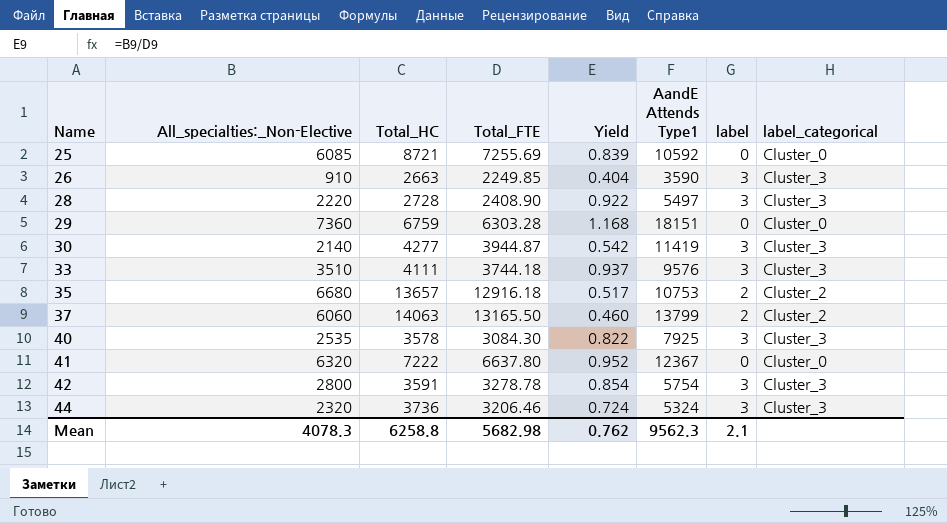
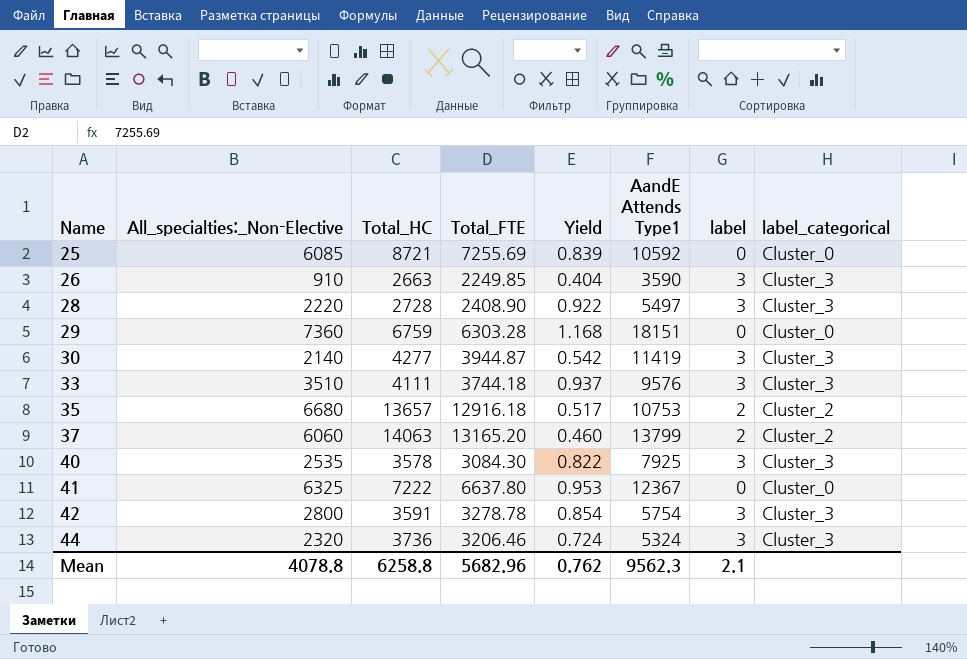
37 | Total_FTE: 13165.50 -> 13165.20
41 | All_specialties:_Non-Elective: 6320 -> 6325
41 | Yield: 0.952 -> 0.953
Mean | All_specialties:_Non-Elective: 4078.3 -> 4078.8
Mean | Total_FTE: 5682.98 -> 5682.96

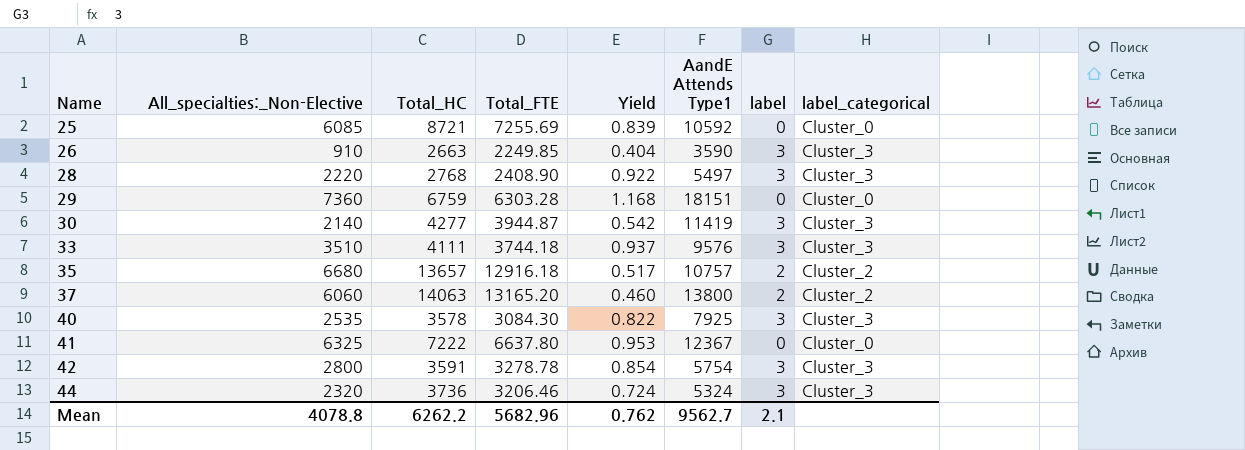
28 | Total_HC: 2728 -> 2768
35 | AandE Attends Type1: 10753 -> 10757
37 | AandE Attends Type1: 13799 -> 13800
Mean | Total_HC: 6258.8 -> 6262.2
Mean | AandE Attends Type1: 9562.3 -> 9562.7

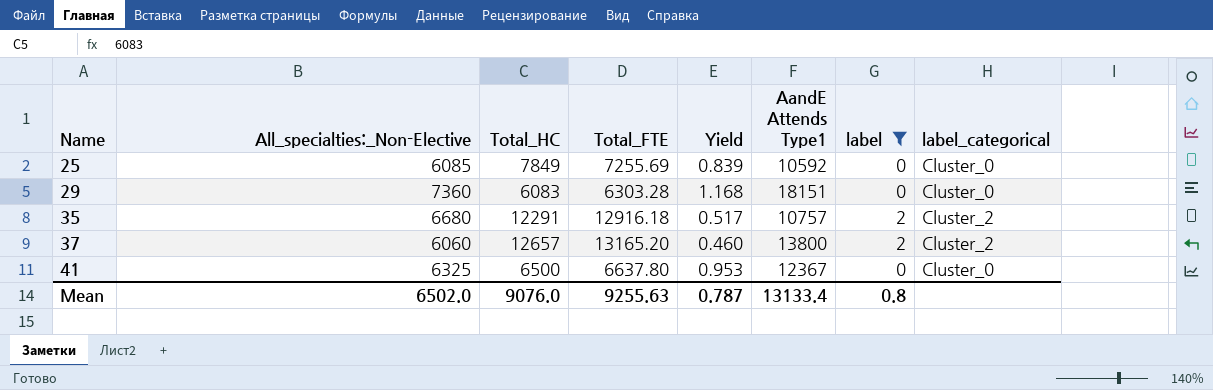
filter: none -> label != 3
25 | Total_HC: 8721 -> 7849
29 | Total_HC: 6759 -> 6083
35 | Total_HC: 13657 -> 12291
37 | Total_HC: 14063 -> 12657
41 | Total_HC: 7222 -> 6500
Mean | All_specialties:_Non-Elective: 4078.8 -> 6502.0
Mean | Total_HC: 6262.2 -> 9076.0
Mean | Total_FTE: 5682.96 -> 9255.63
Mean | Yield: 0.762 -> 0.787
Mean | AandE Attends Type1: 9562.7 -> 13133.4
Mean | label: 2.1 -> 0.8

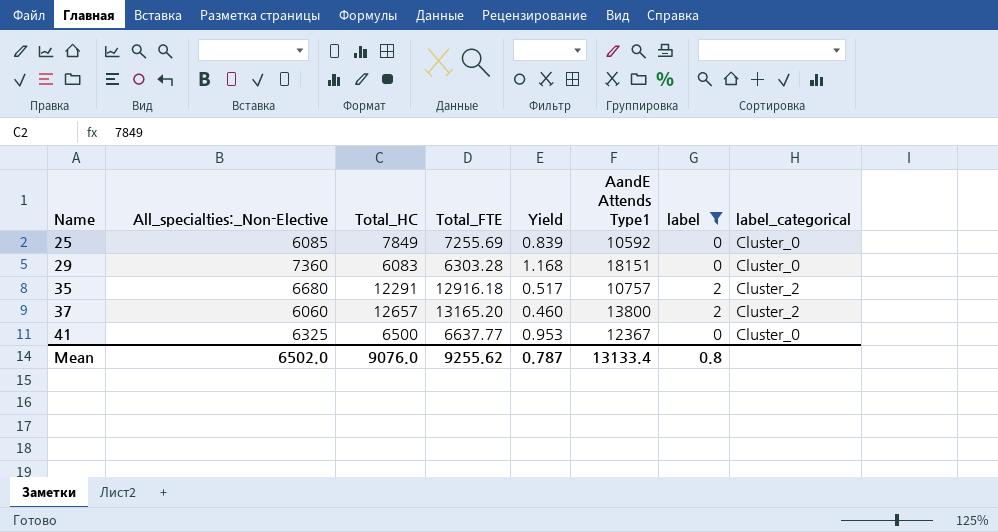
41 | Total_FTE: 6637.80 -> 6637.77
Mean | Total_FTE: 9255.63 -> 9255.62

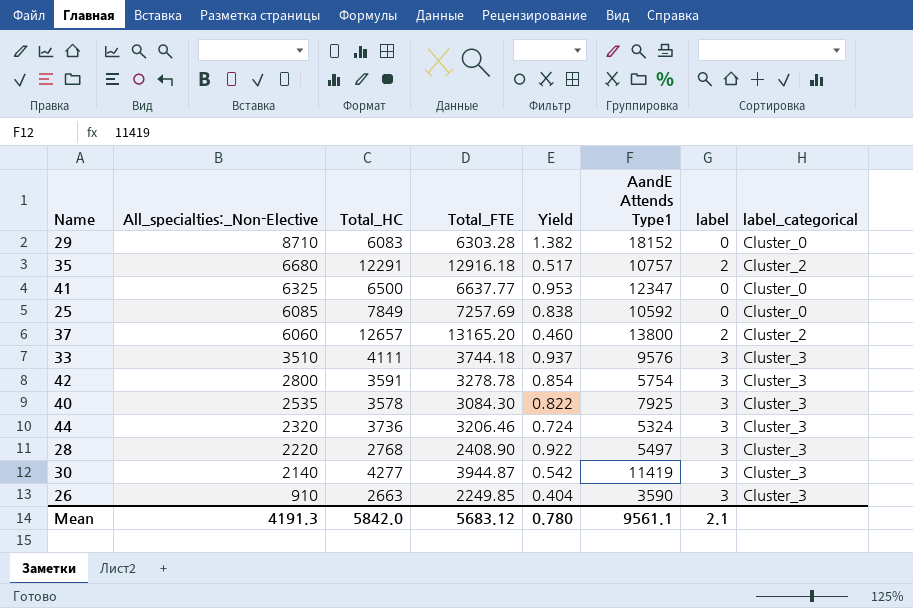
filter: label != 3 -> none
row order: Name ascending -> All_specialties:_Non-Elective descending
29 | All_specialties:_Non-Elective: 7360 -> 8710
29 | Yield: 1.168 -> 1.382
29 | AandE Attends Type1: 18151 -> 18152
41 | AandE Attends Type1: 12367 -> 12347
25 | Total_FTE: 7255.69 -> 7257.69
25 | Yield: 0.839 -> 0.838
Mean | All_specialties:_Non-Elective: 6502.0 -> 4191.3
Mean | Total_HC: 9076.0 -> 5842.0
Mean | Total_FTE: 9255.62 -> 5683.12
Mean | Yield: 0.787 -> 0.780
Mean | AandE Attends Type1: 13133.4 -> 9561.1
Mean | label: 0.8 -> 2.1

